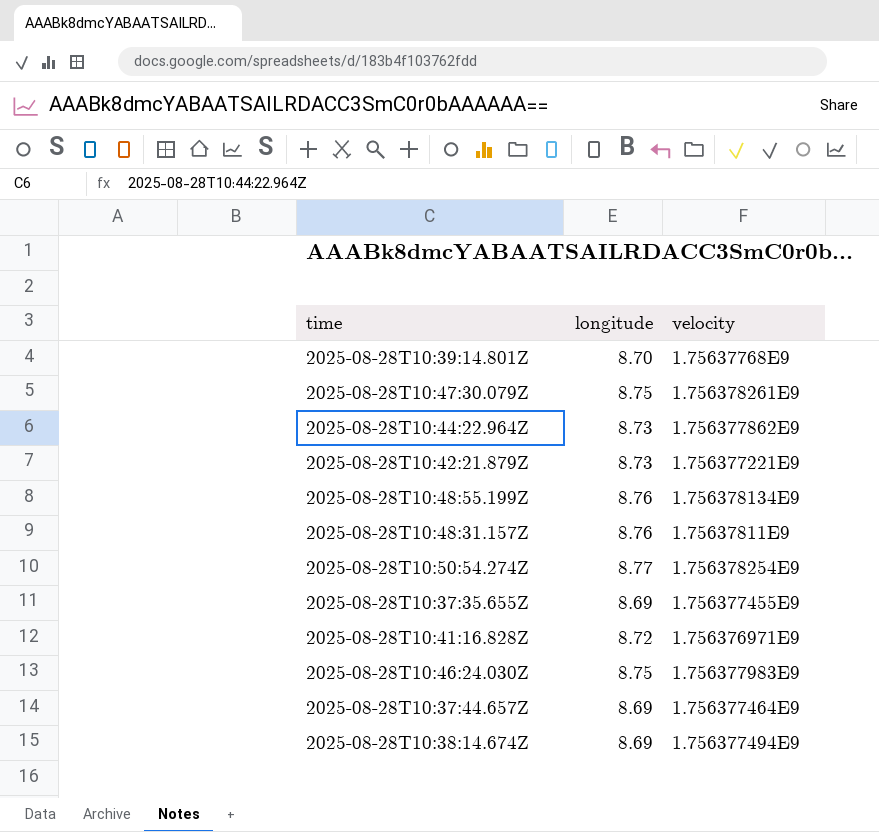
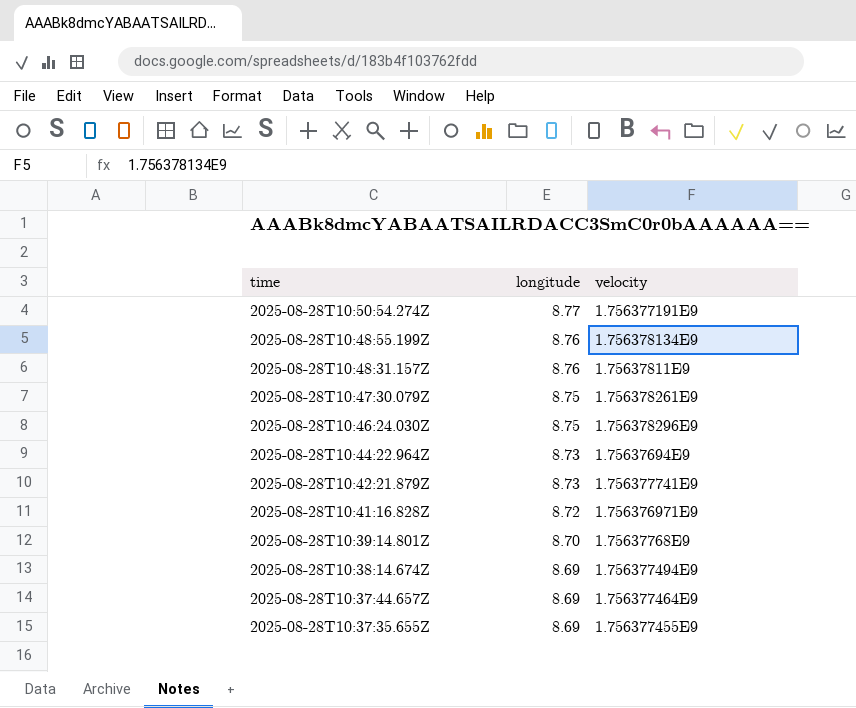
row order: none -> time descending
2025-08-28T10:50:54.274Z | velocity: 1.756378254E9 -> 1.756377191E9
2025-08-28T10:46:24.030Z | velocity: 1.756377983E9 -> 1.756378296E9
2025-08-28T10:44:22.964Z | velocity: 1.756377862E9 -> 1.75637694E9
2025-08-28T10:42:21.879Z | velocity: 1.756377221E9 -> 1.756377741E9

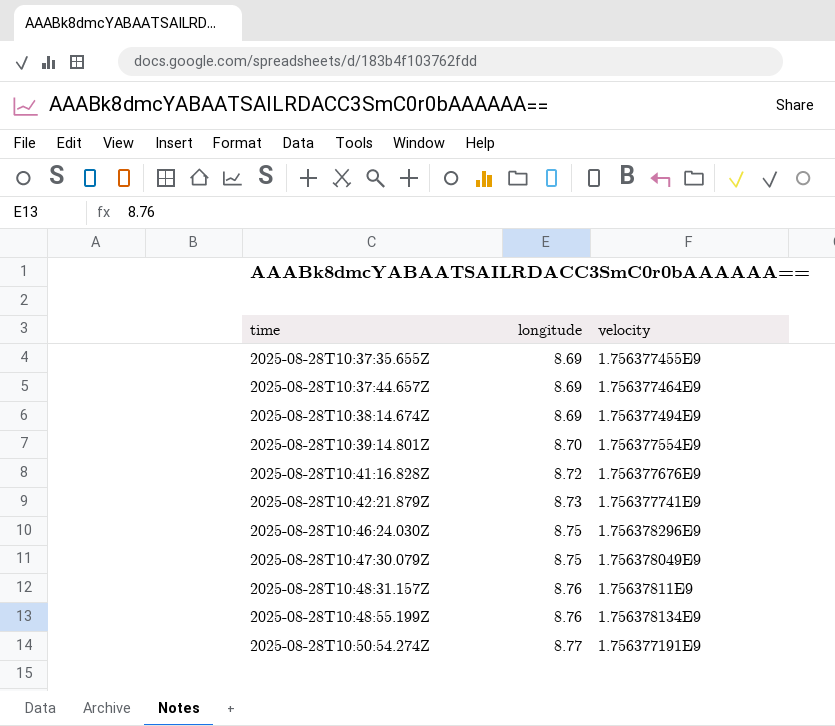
row order: time descending -> time ascending
row 2025-08-28T10:44:22.964Z: 8.73 | 1.75637694E9 -> none
2025-08-28T10:39:14.801Z | velocity: 1.75637768E9 -> 1.756377554E9
2025-08-28T10:41:16.828Z | velocity: 1.756376971E9 -> 1.756377676E9
2025-08-28T10:47:30.079Z | velocity: 1.756378261E9 -> 1.756378049E9

